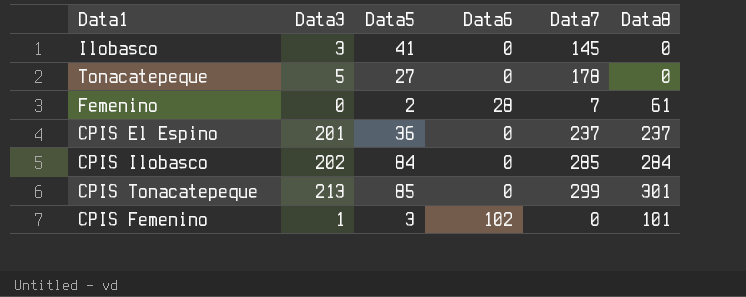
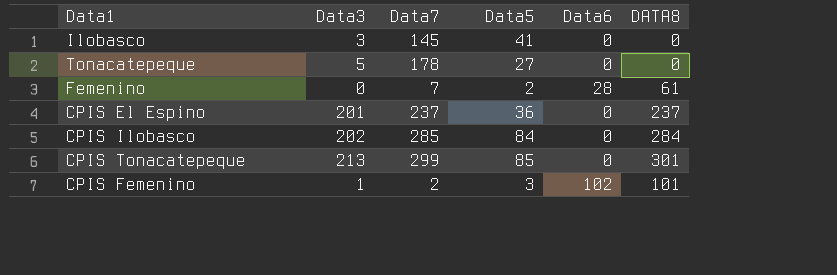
column Data7 | position: 5 -> 3
column name: Data8 -> DATA8
CPIS Femenino | Data7: 0 -> 2

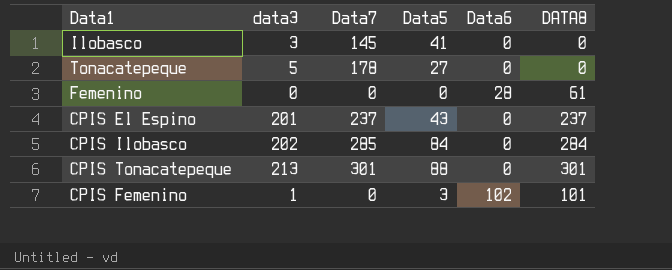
column name: Data3 -> data3
Femenino | Data7: 7 -> 0
Femenino | Data5: 2 -> 0
CPIS El Espino | Data5: 36 -> 43
CPIS Tonacatepeque | Data7: 299 -> 301
CPIS Tonacatepeque | Data5: 85 -> 88
CPIS Femenino | Data7: 2 -> 0

